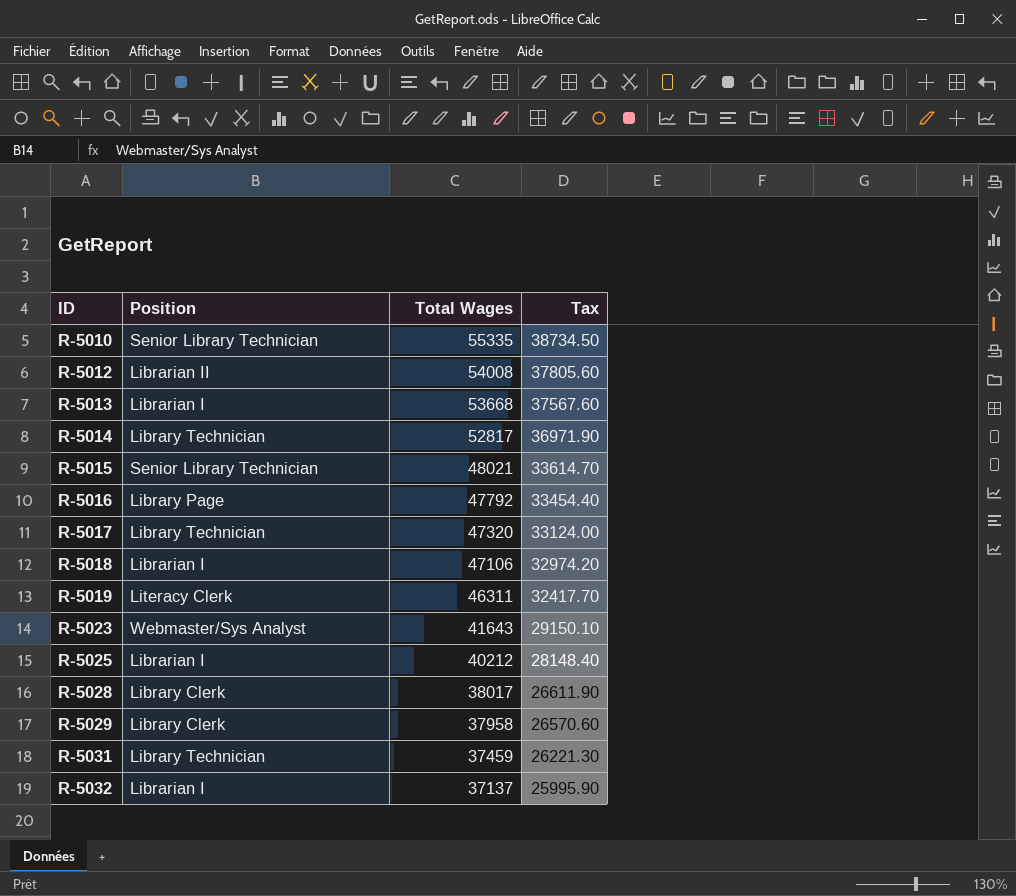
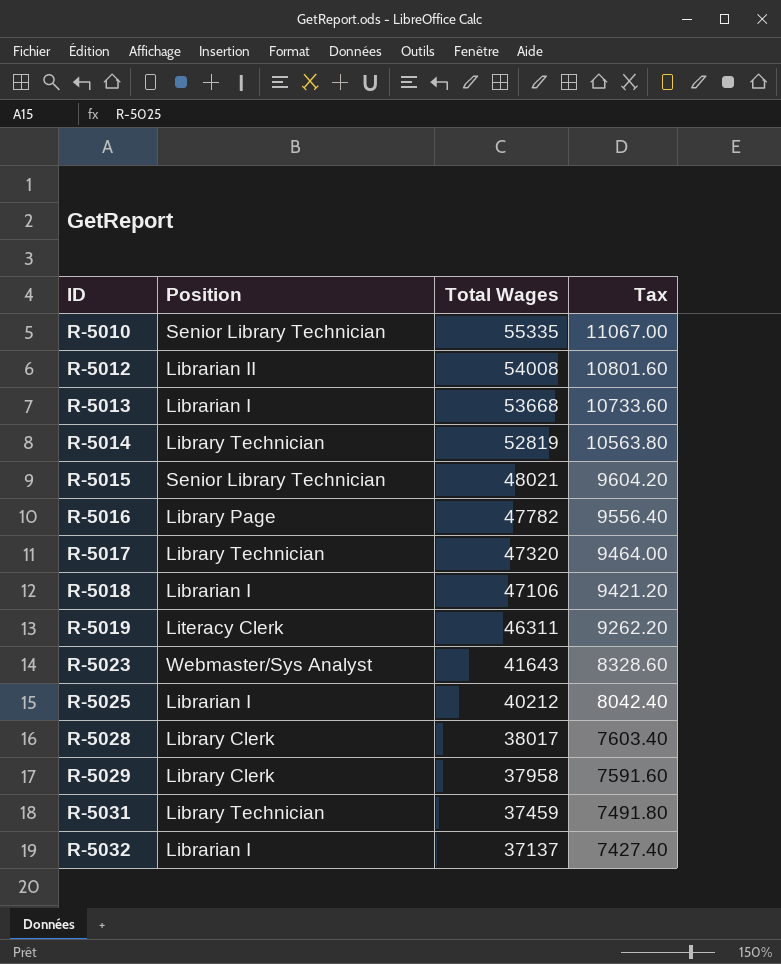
column Tax | formula: [Total Wages] * 0.7 -> [Total Wages] * 0.2
R-5014 | Total Wages: 52817 -> 52819
R-5016 | Total Wages: 47792 -> 47782

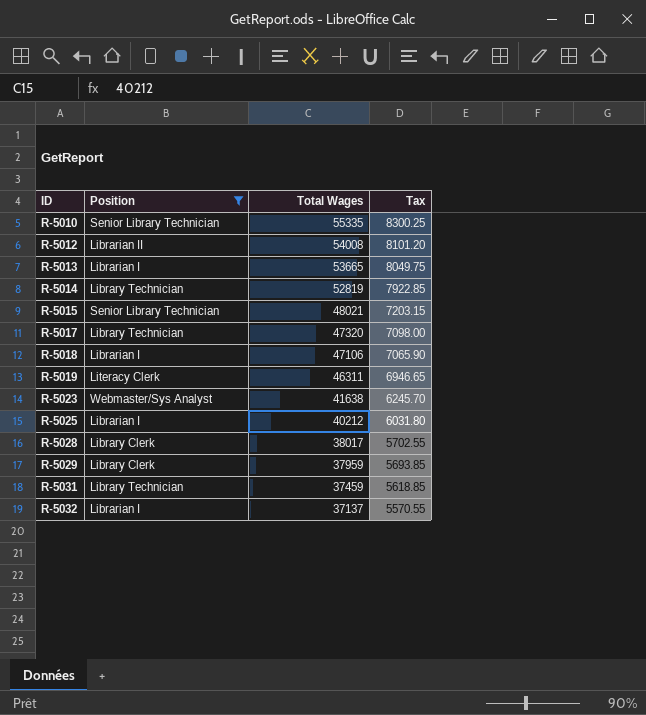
filter: none -> Position != Library Page
column Tax | formula: [Total Wages] * 0.2 -> [Total Wages] * 0.15
R-5013 | Total Wages: 53668 -> 53665
R-5023 | Total Wages: 41643 -> 41638
R-5029 | Total Wages: 37958 -> 37959

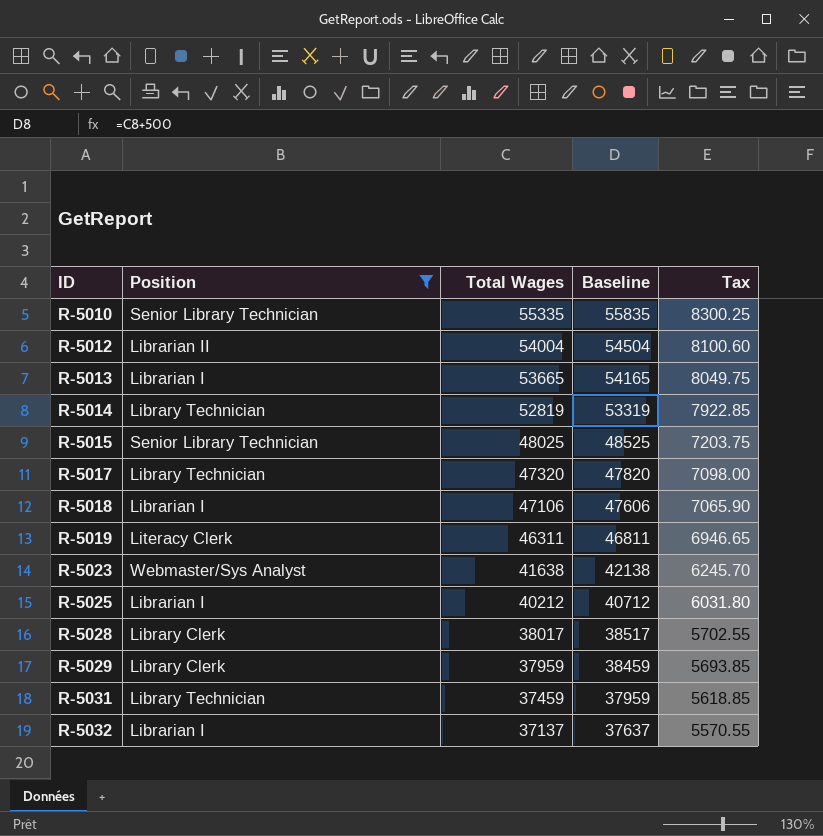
column Baseline | formula: none -> [Total Wages] + 500
R-5012 | Total Wages: 54008 -> 54004
R-5012 | Tax: 8101.20 -> 8100.60
R-5015 | Total Wages: 48021 -> 48025
R-5015 | Tax: 7203.15 -> 7203.75

